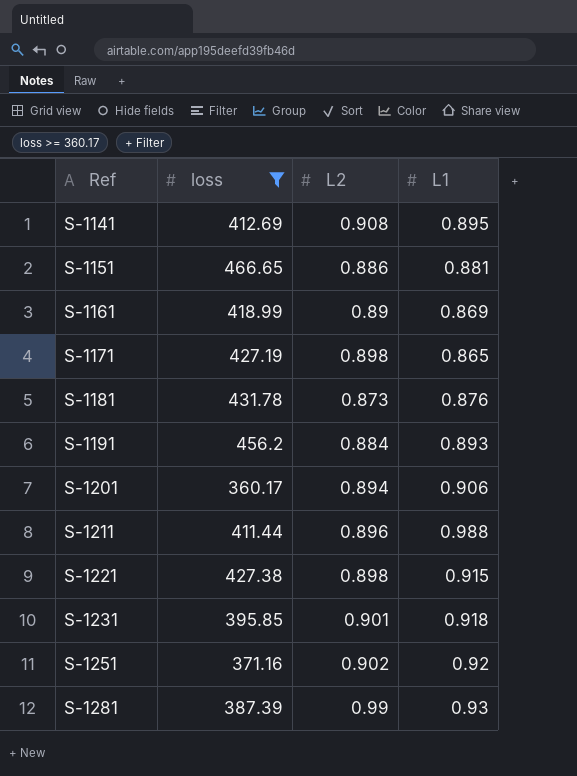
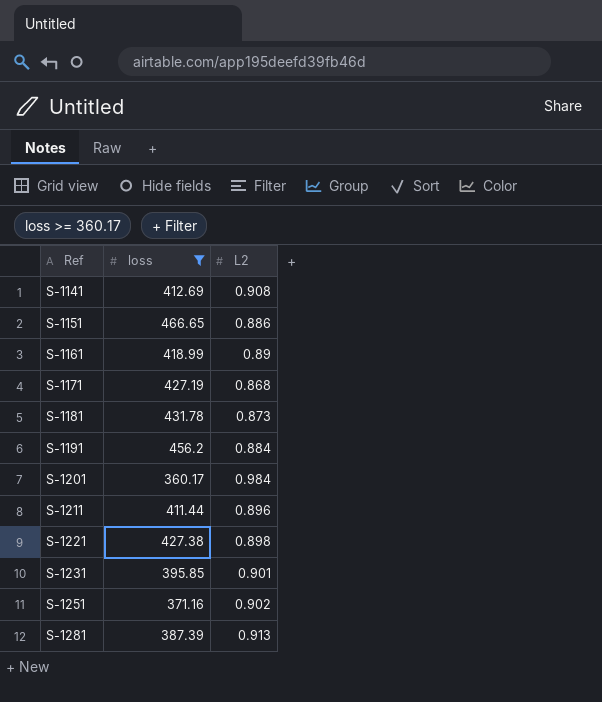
column L1 | position: 4 -> none
S-1171 | L2: 0.898 -> 0.868
S-1201 | L2: 0.894 -> 0.984
S-1281 | L2: 0.99 -> 0.913

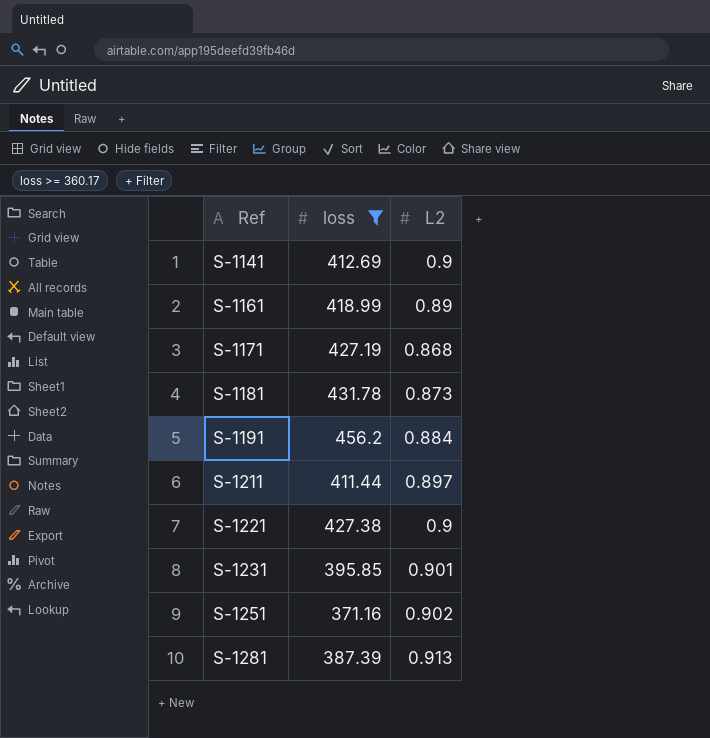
row S-1151: 466.65 | 0.886 -> none
row S-1201: 360.17 | 0.984 -> none
S-1141 | L2: 0.908 -> 0.9
S-1211 | L2: 0.896 -> 0.897
S-1221 | L2: 0.898 -> 0.9

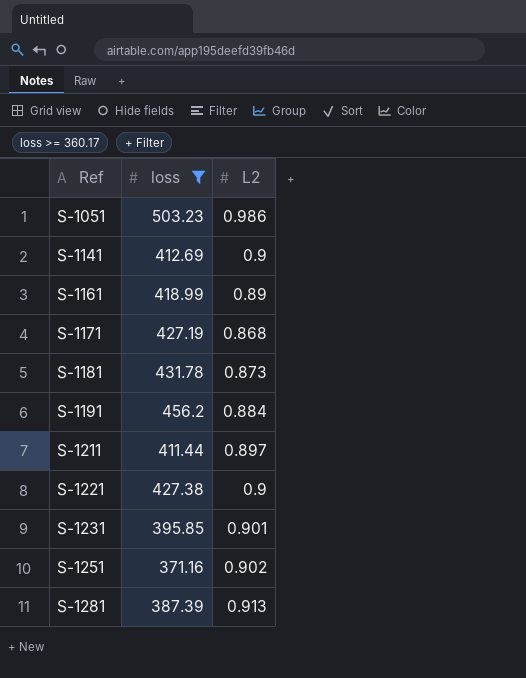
row S-1051: none -> 503.23 | 0.986

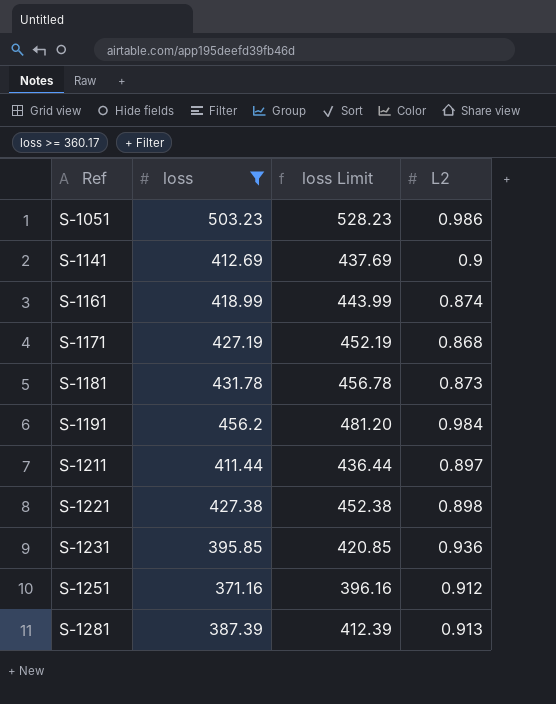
column loss Limit | formula: none -> [loss] + 25
S-1161 | L2: 0.89 -> 0.874
S-1191 | L2: 0.884 -> 0.984
S-1221 | L2: 0.9 -> 0.898
S-1231 | L2: 0.901 -> 0.936
S-1251 | L2: 0.902 -> 0.912

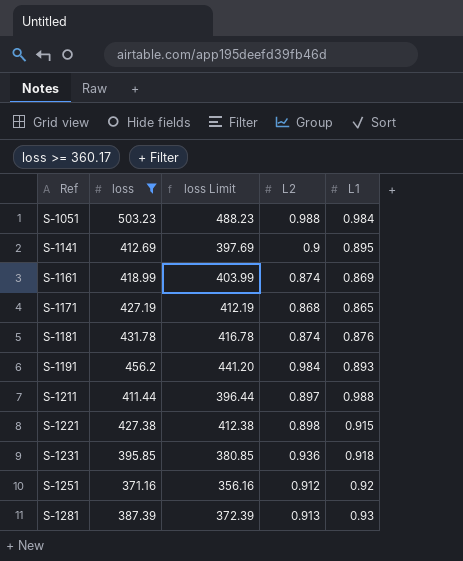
column loss Limit | formula: [loss] + 25 -> [loss] - 15
column L1 | position: none -> 5
S-1051 | L2: 0.986 -> 0.988
S-1181 | L2: 0.873 -> 0.874

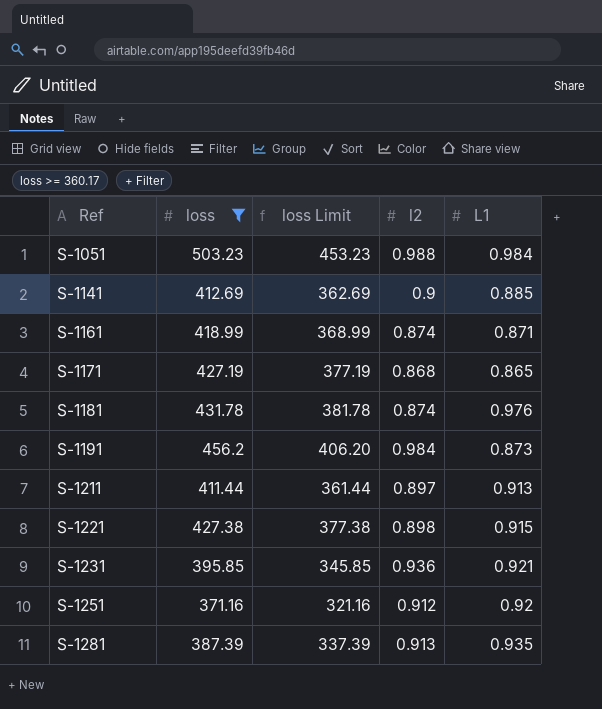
column loss Limit | formula: [loss] - 15 -> [loss] - 50
column name: L2 -> l2
S-1141 | L1: 0.895 -> 0.885
S-1161 | L1: 0.869 -> 0.871
S-1181 | L1: 0.876 -> 0.976
S-1191 | L1: 0.893 -> 0.873
S-1211 | L1: 0.988 -> 0.913
S-1231 | L1: 0.918 -> 0.921
S-1281 | L1: 0.93 -> 0.935

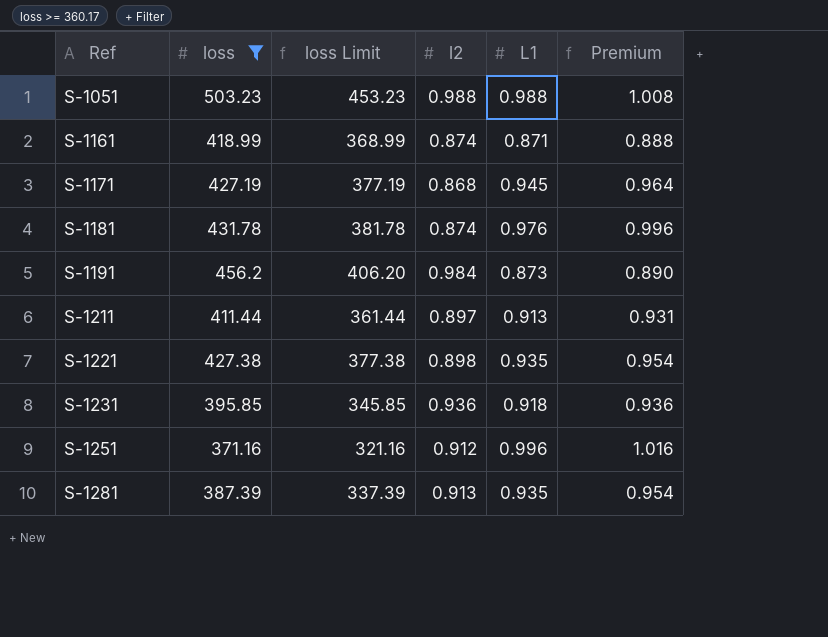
column Premium | formula: none -> [L1] * 1.02
row S-1141: 412.69 | 362.69 | 0.9 | 0.885 -> none
S-1051 | L1: 0.984 -> 0.988
S-1171 | L1: 0.865 -> 0.945
S-1221 | L1: 0.915 -> 0.935
S-1231 | L1: 0.921 -> 0.918
S-1251 | L1: 0.92 -> 0.996

